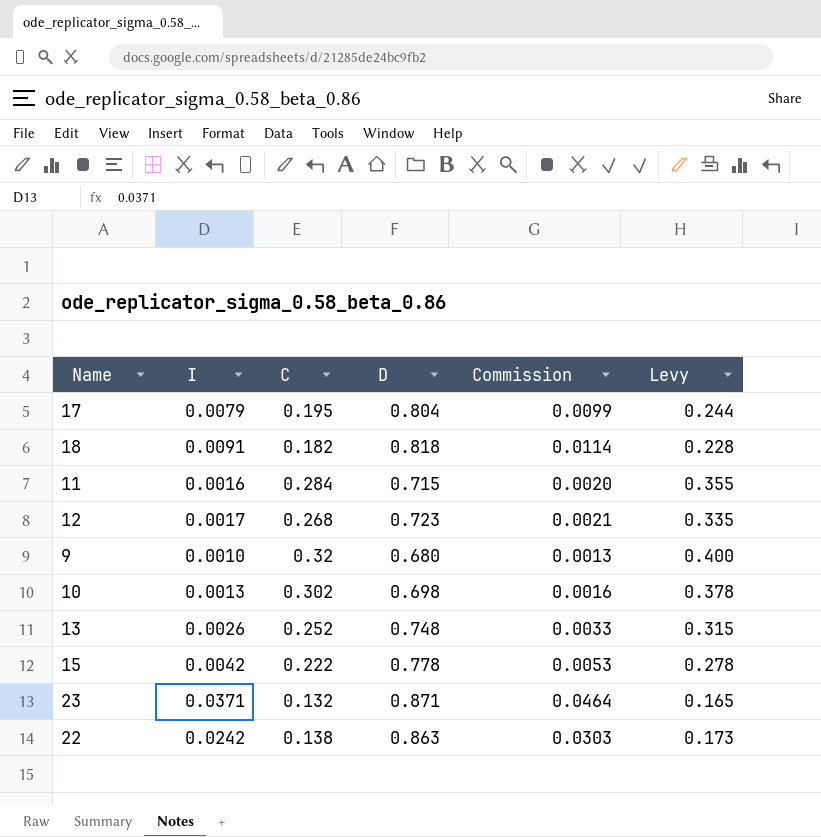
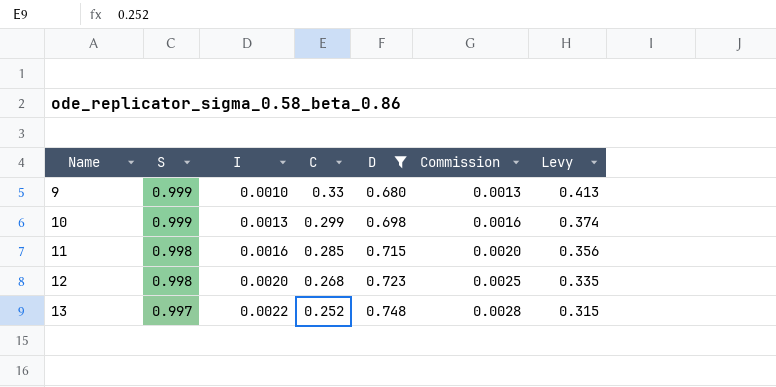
filter: none -> D <= 0.748
row order: none -> Name ascending
column S | position: none -> 2
9 | C: 0.32 -> 0.33
9 | Levy: 0.400 -> 0.413
10 | C: 0.302 -> 0.299
10 | Levy: 0.378 -> 0.374
11 | C: 0.284 -> 0.285
11 | Levy: 0.355 -> 0.356
12 | I: 0.0017 -> 0.0020
12 | Commission: 0.0021 -> 0.0025
13 | I: 0.0026 -> 0.0022
13 | Commission: 0.0033 -> 0.0028

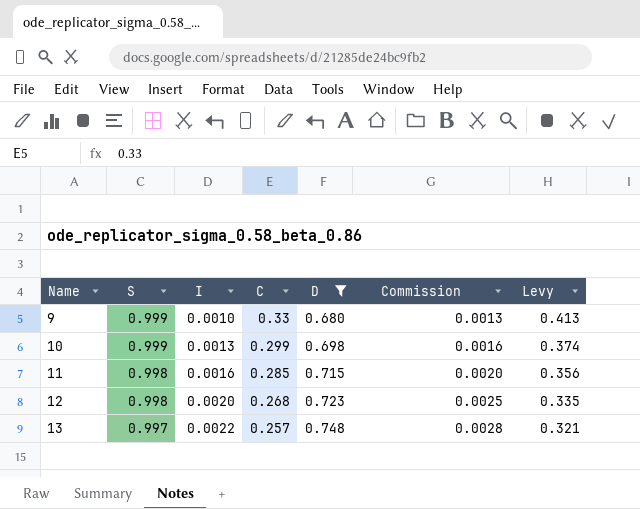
13 | C: 0.252 -> 0.257
13 | Levy: 0.315 -> 0.321

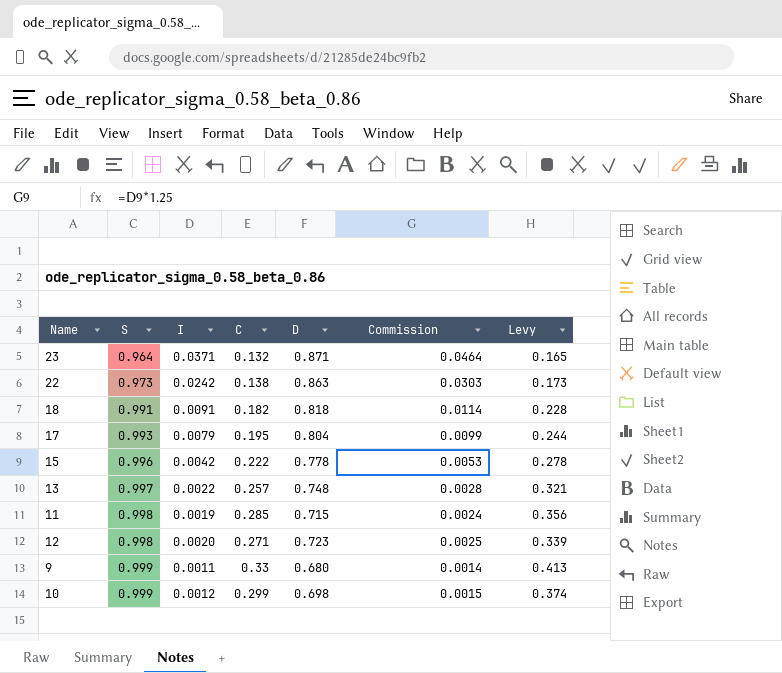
filter: D <= 0.748 -> none
row order: Name ascending -> S ascending
11 | I: 0.0016 -> 0.0019
11 | Commission: 0.0020 -> 0.0024
12 | C: 0.268 -> 0.271
12 | Levy: 0.335 -> 0.339
9 | I: 0.0010 -> 0.0011
9 | Commission: 0.0013 -> 0.0014
10 | I: 0.0013 -> 0.0012
10 | Commission: 0.0016 -> 0.0015

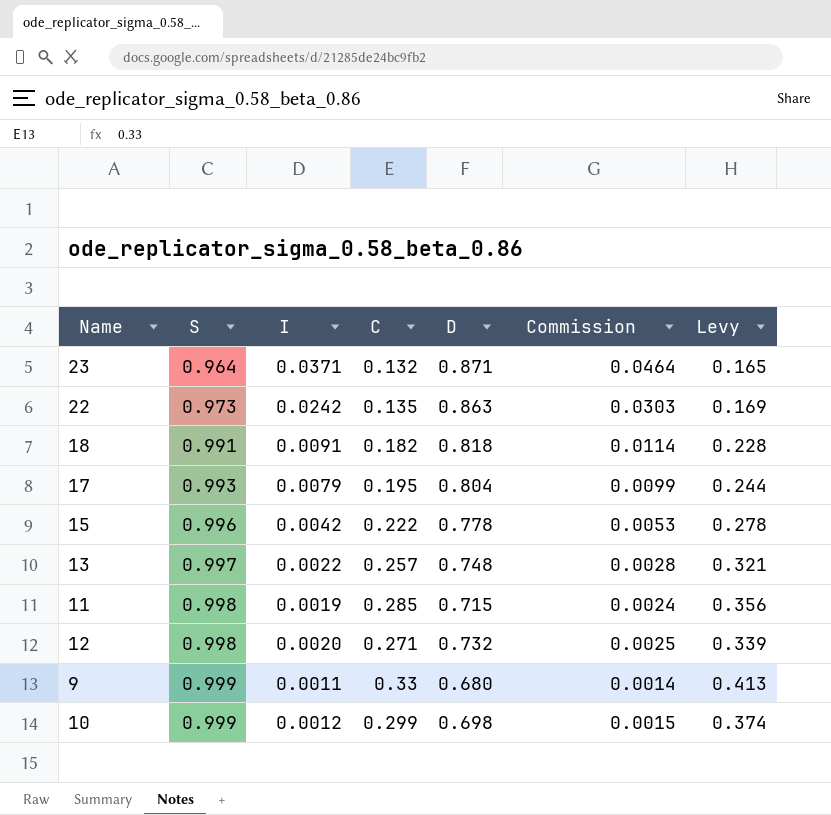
22 | C: 0.138 -> 0.135
22 | Levy: 0.173 -> 0.169
12 | D: 0.723 -> 0.732

